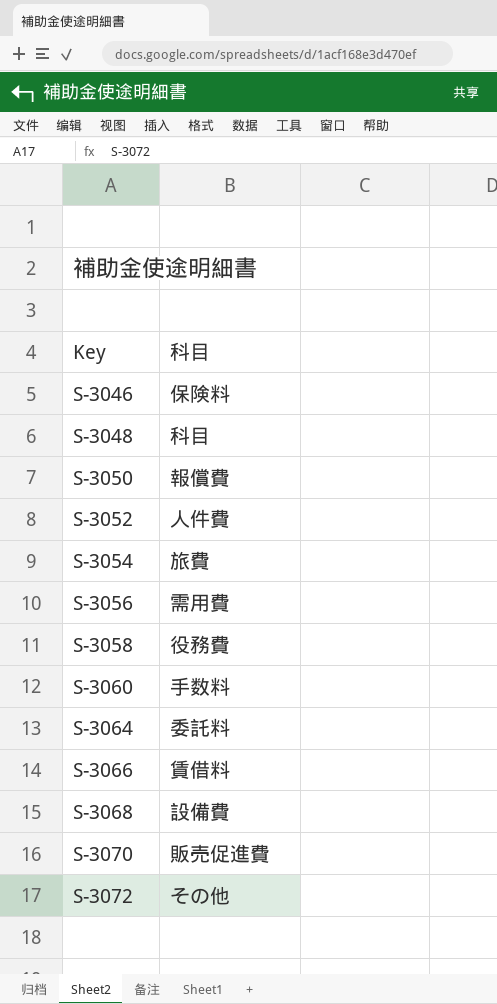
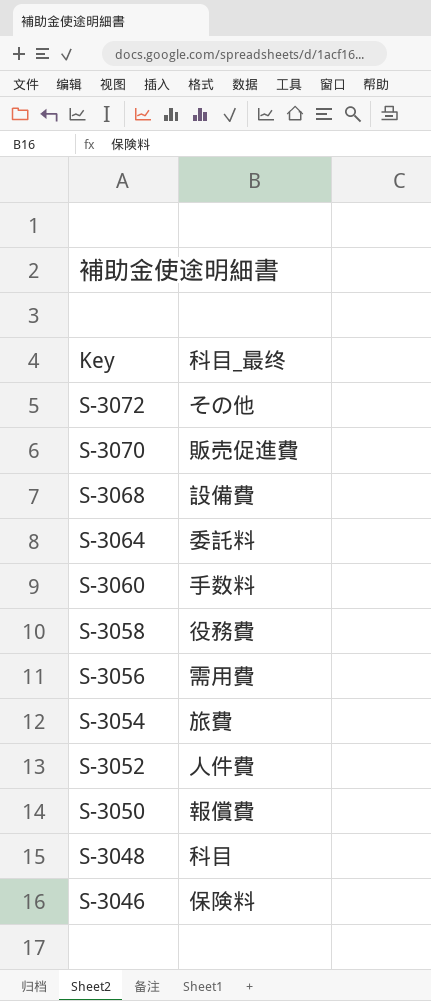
row order: Key ascending -> Key descending
column name: 科目 -> 科目_最终
row S-3066: 賃借料 -> none

